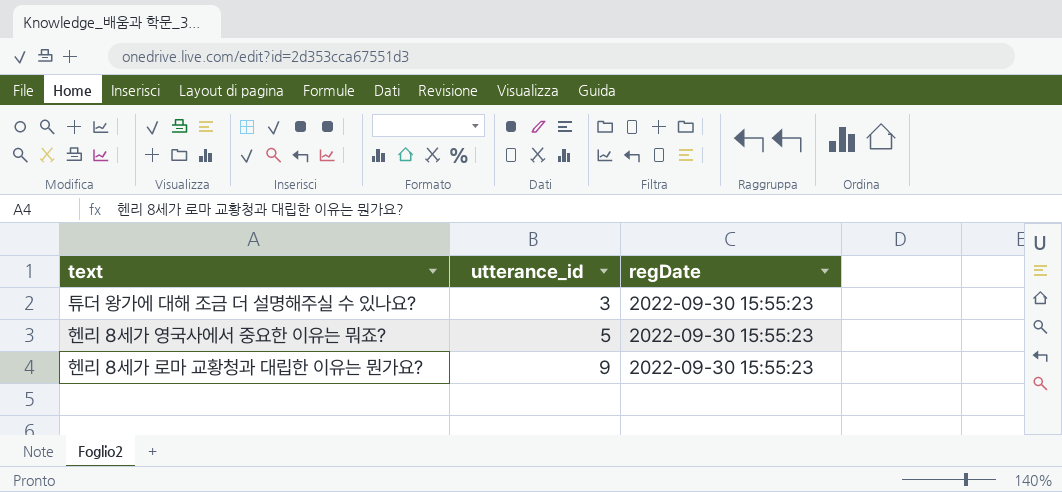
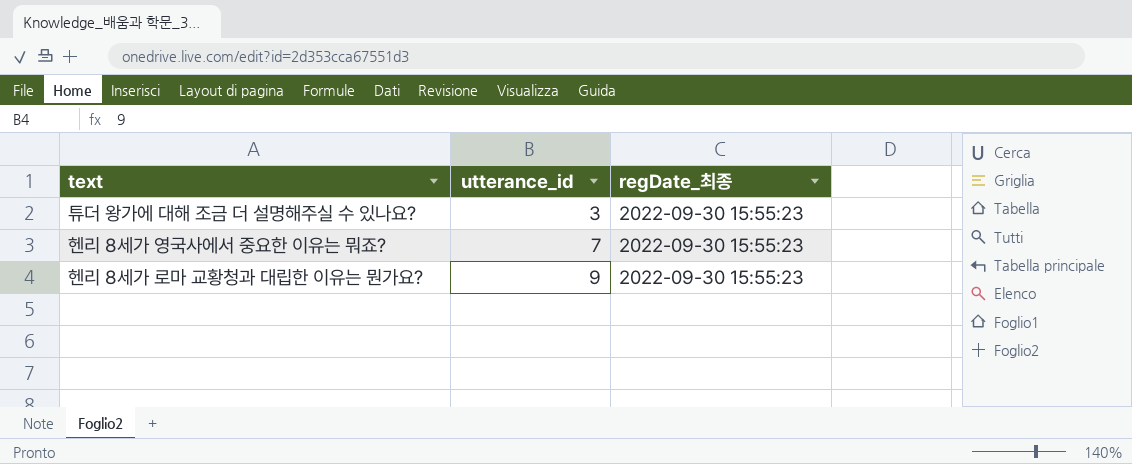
column name: regDate -> regDate_최종
헨리 8세가 영국사에서 중요한 이유는 뭐죠? | utterance_id: 5 -> 7

